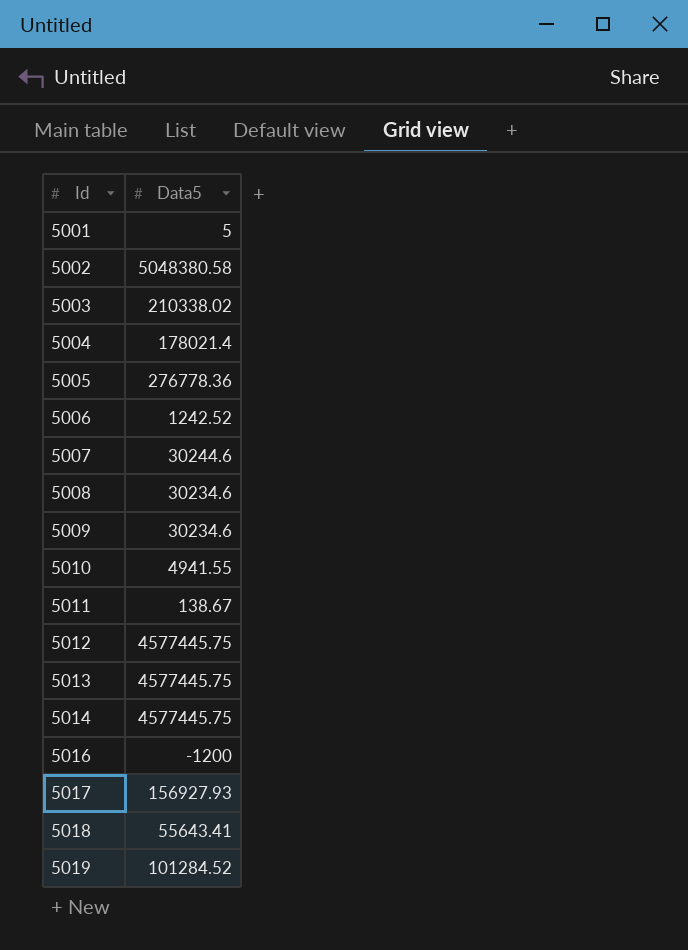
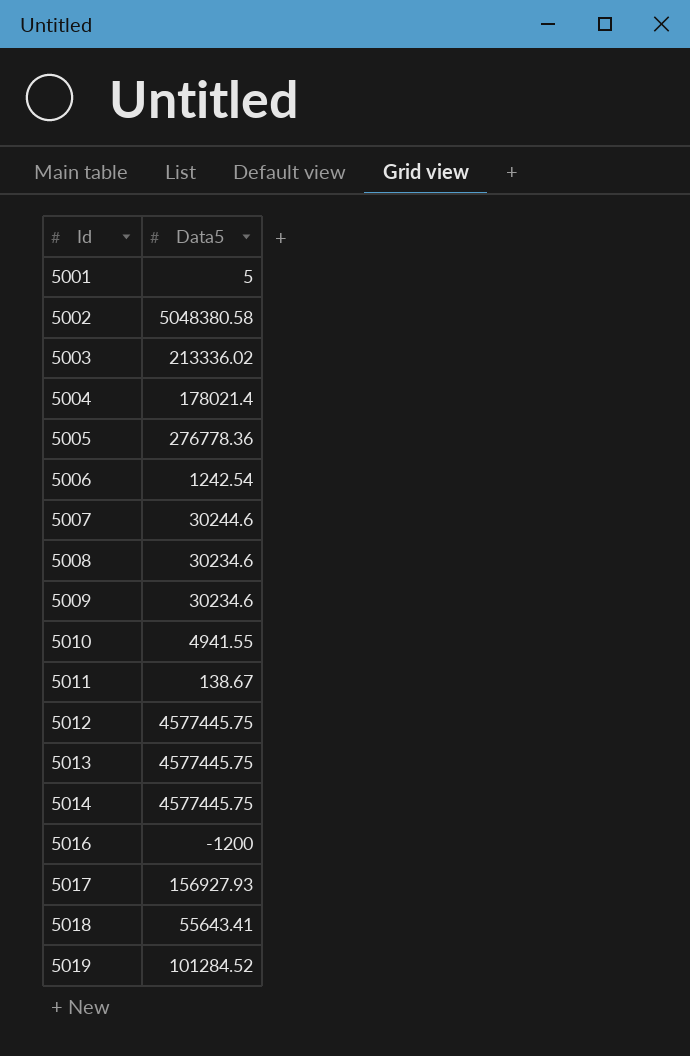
5003 | Data5: 210338.02 -> 213336.02
5006 | Data5: 1242.52 -> 1242.54

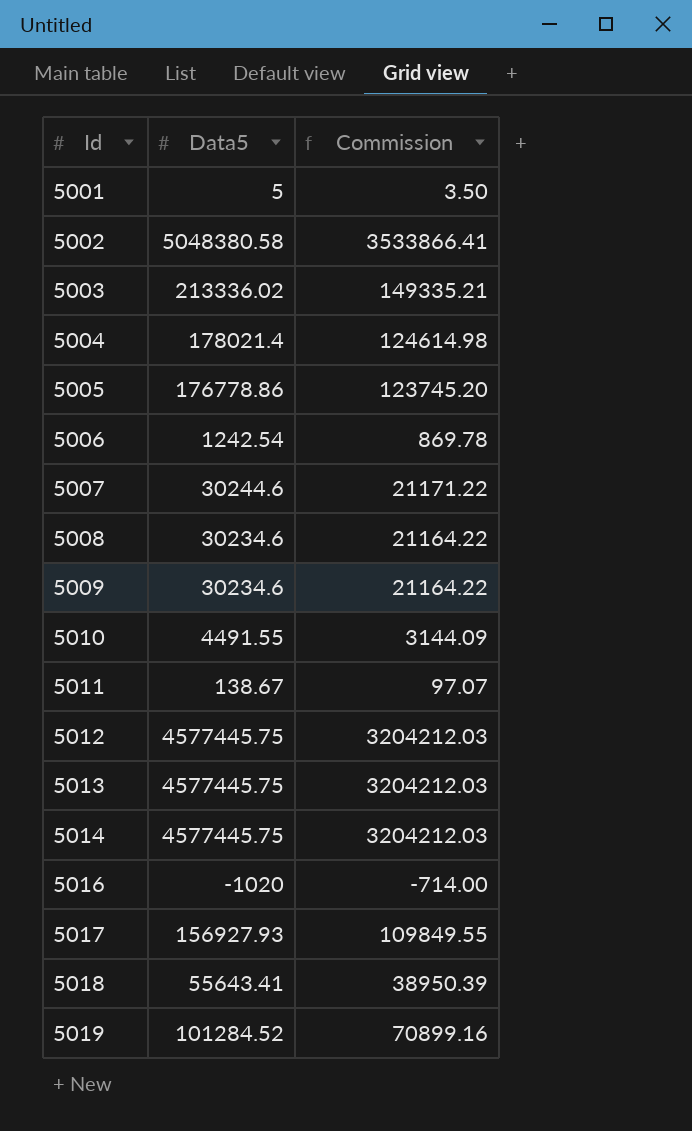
column Commission | formula: none -> [Data5] * 0.7
5005 | Data5: 276778.36 -> 176778.86
5010 | Data5: 4941.55 -> 4491.55
5016 | Data5: -1200 -> -1020

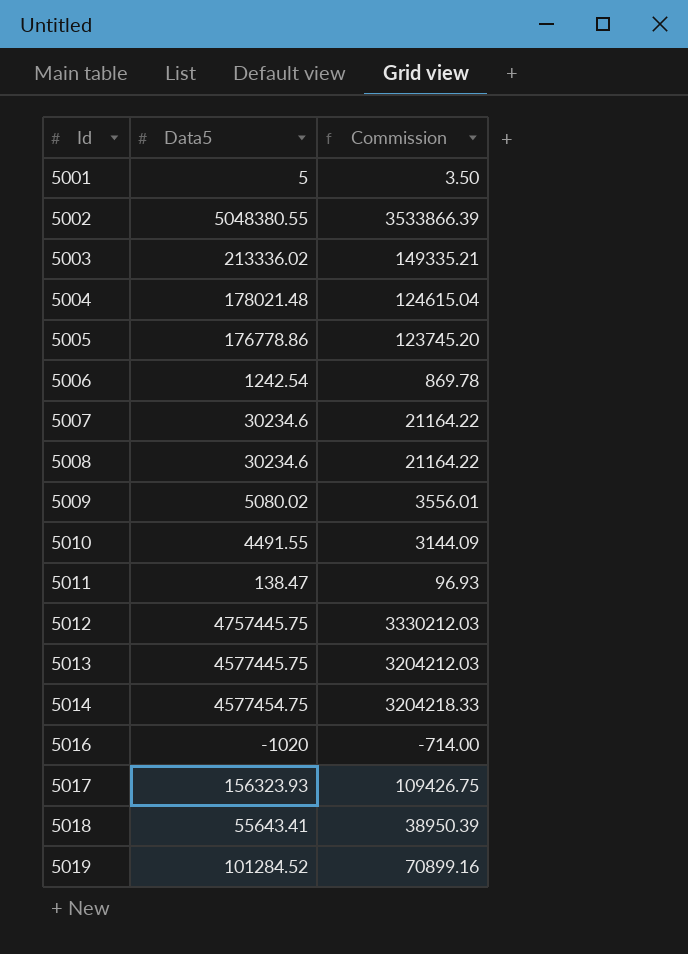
5002 | Data5: 5048380.58 -> 5048380.55
5002 | Commission: 3533866.41 -> 3533866.39
5004 | Data5: 178021.4 -> 178021.48
5004 | Commission: 124614.98 -> 124615.04
5007 | Data5: 30244.6 -> 30234.6
5007 | Commission: 21171.22 -> 21164.22
5009 | Data5: 30234.6 -> 5080.02
5009 | Commission: 21164.22 -> 3556.01
5011 | Data5: 138.67 -> 138.47
5011 | Commission: 97.07 -> 96.93
5012 | Data5: 4577445.75 -> 4757445.75
5012 | Commission: 3204212.03 -> 3330212.03
5014 | Data5: 4577445.75 -> 4577454.75
5014 | Commission: 3204212.03 -> 3204218.33
5017 | Data5: 156927.93 -> 156323.93
5017 | Commission: 109849.55 -> 109426.75

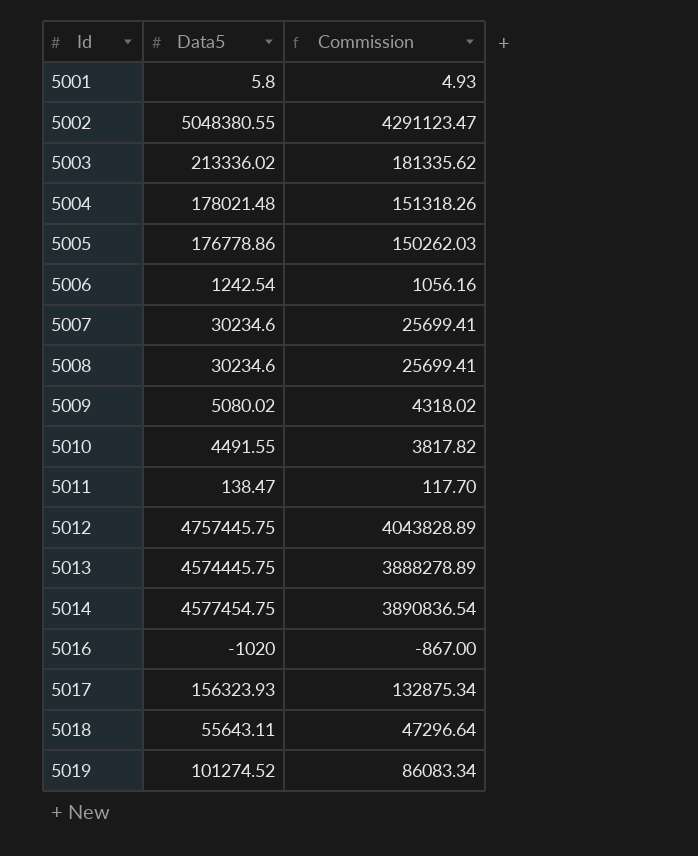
column Commission | formula: [Data5] * 0.7 -> [Data5] * 0.85
5001 | Data5: 5 -> 5.8
5013 | Data5: 4577445.75 -> 4574445.75
5018 | Data5: 55643.41 -> 55643.11
5019 | Data5: 101284.52 -> 101274.52

